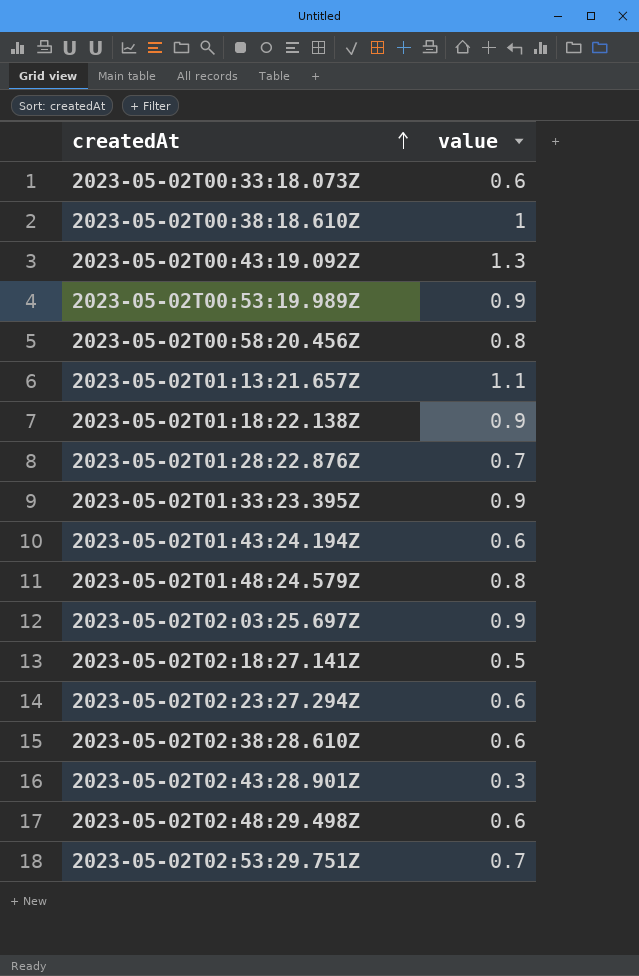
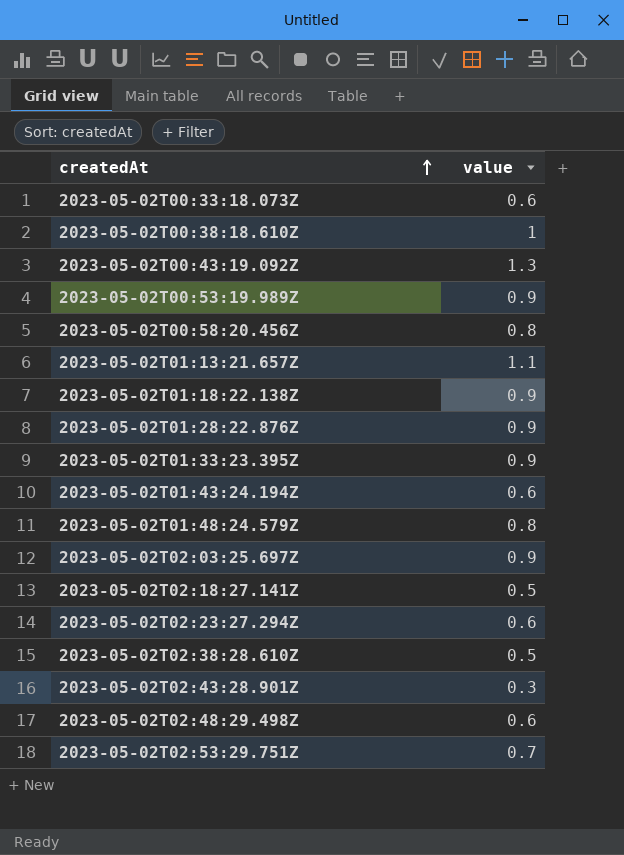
2023-05-02T01:28:22.876Z | value: 0.7 -> 0.9
2023-05-02T02:38:28.610Z | value: 0.6 -> 0.5

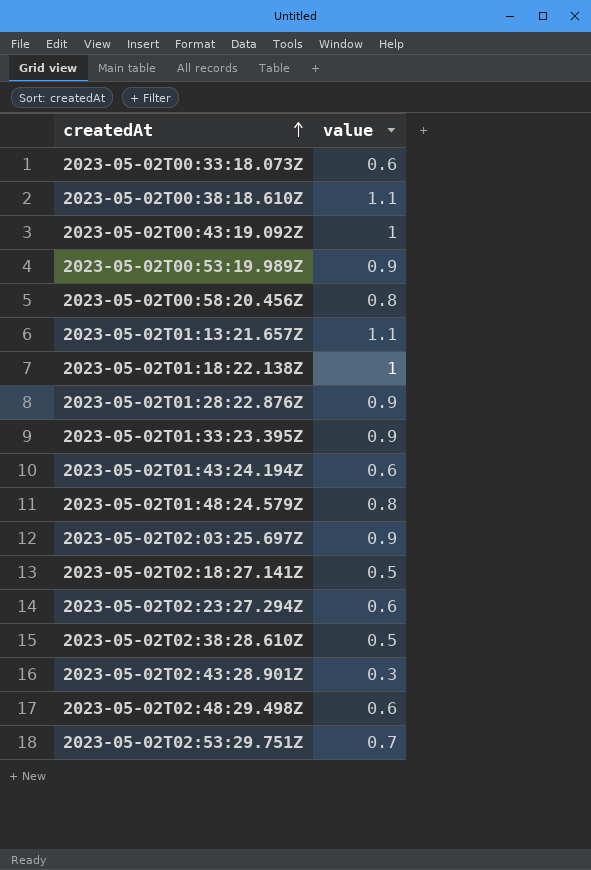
2023-05-02T00:38:18.610Z | value: 1 -> 1.1
2023-05-02T00:43:19.092Z | value: 1.3 -> 1
2023-05-02T01:18:22.138Z | value: 0.9 -> 1

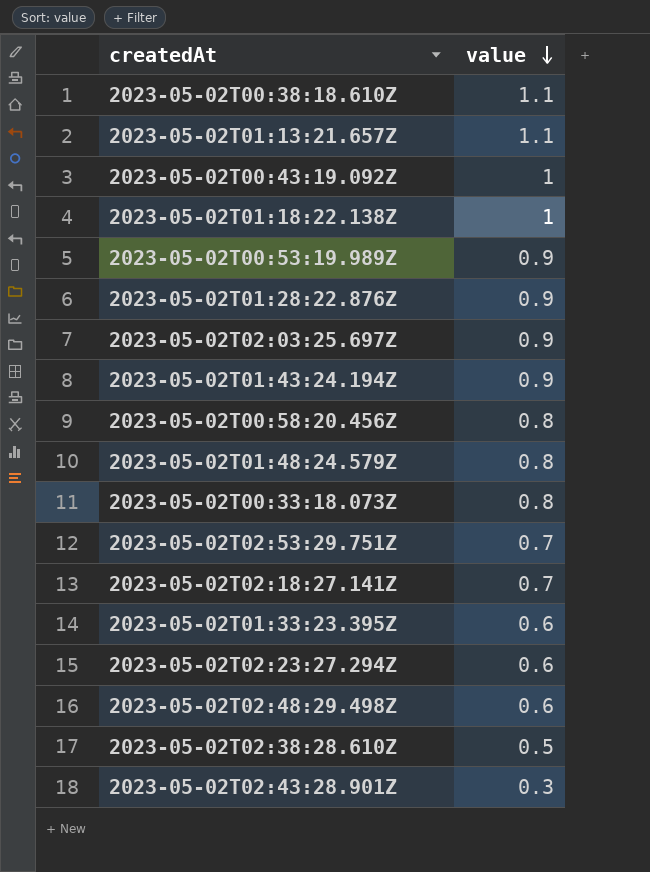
row order: createdAt ascending -> value descending
2023-05-02T01:43:24.194Z | value: 0.6 -> 0.9
2023-05-02T00:33:18.073Z | value: 0.6 -> 0.8
2023-05-02T02:18:27.141Z | value: 0.5 -> 0.7
2023-05-02T01:33:23.395Z | value: 0.9 -> 0.6

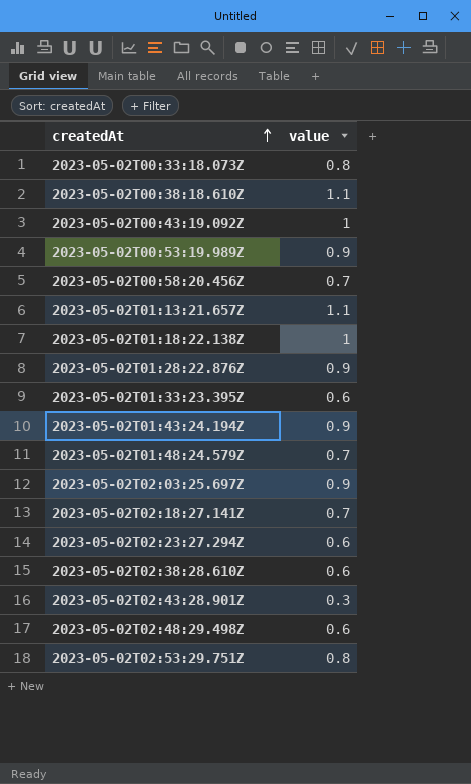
row order: value descending -> createdAt ascending
2023-05-02T00:58:20.456Z | value: 0.8 -> 0.7
2023-05-02T01:48:24.579Z | value: 0.8 -> 0.7
2023-05-02T02:38:28.610Z | value: 0.5 -> 0.6
2023-05-02T02:53:29.751Z | value: 0.7 -> 0.8

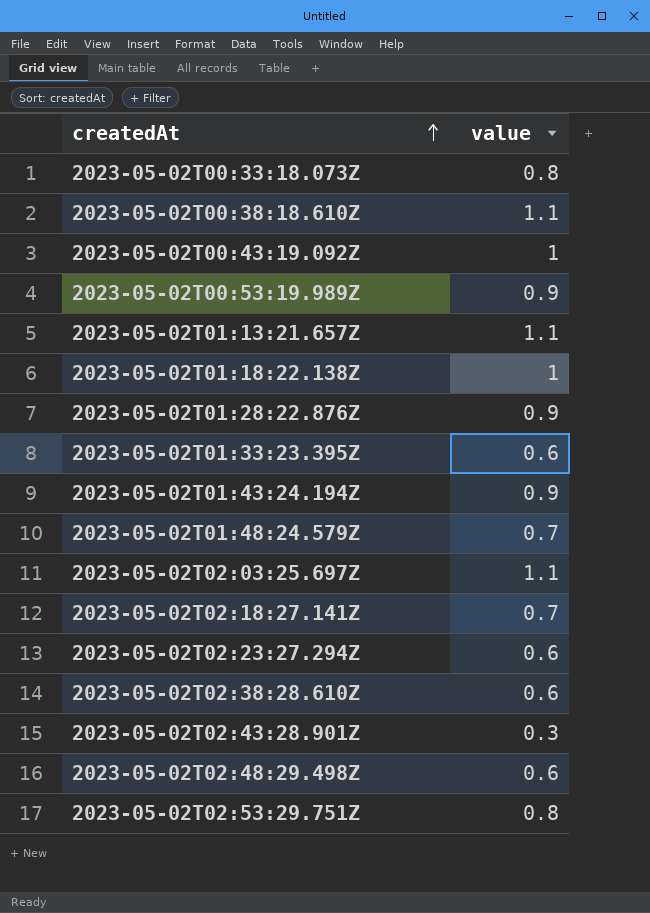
row 2023-05-02T00:58:20.456Z: 0.7 -> none
2023-05-02T02:03:25.697Z | value: 0.9 -> 1.1

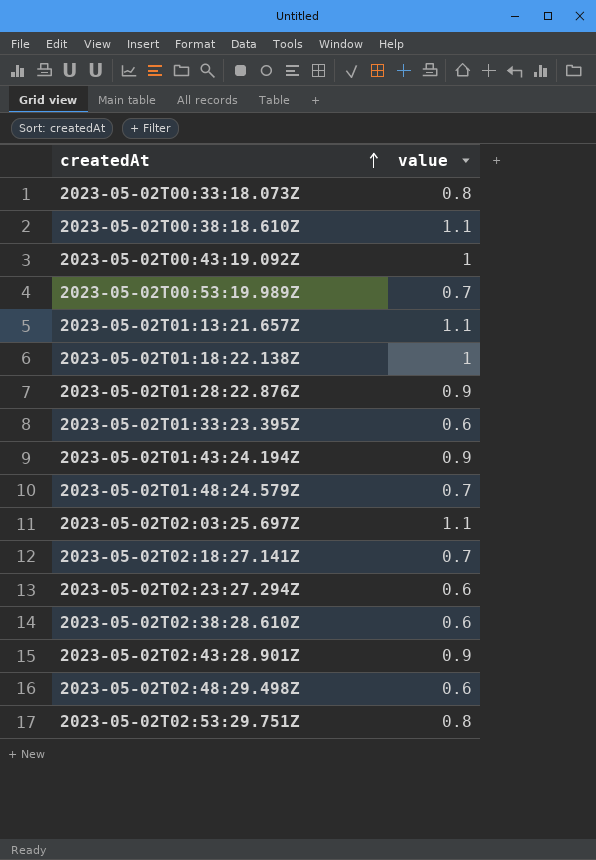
2023-05-02T00:53:19.989Z | value: 0.9 -> 0.7
2023-05-02T02:43:28.901Z | value: 0.3 -> 0.9

